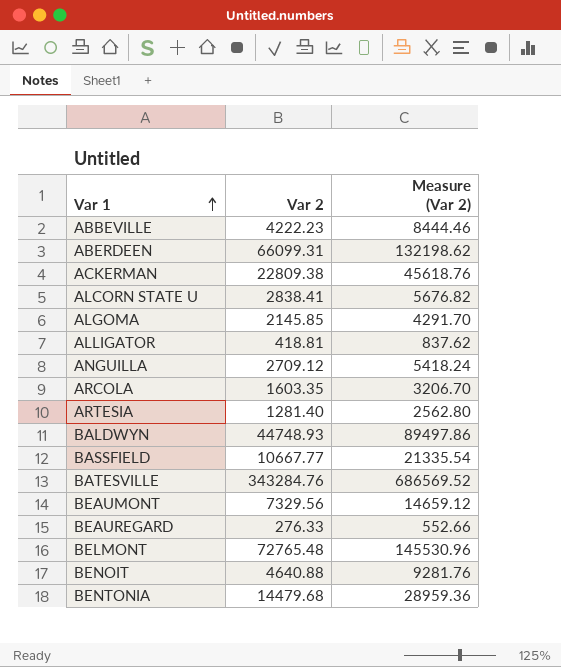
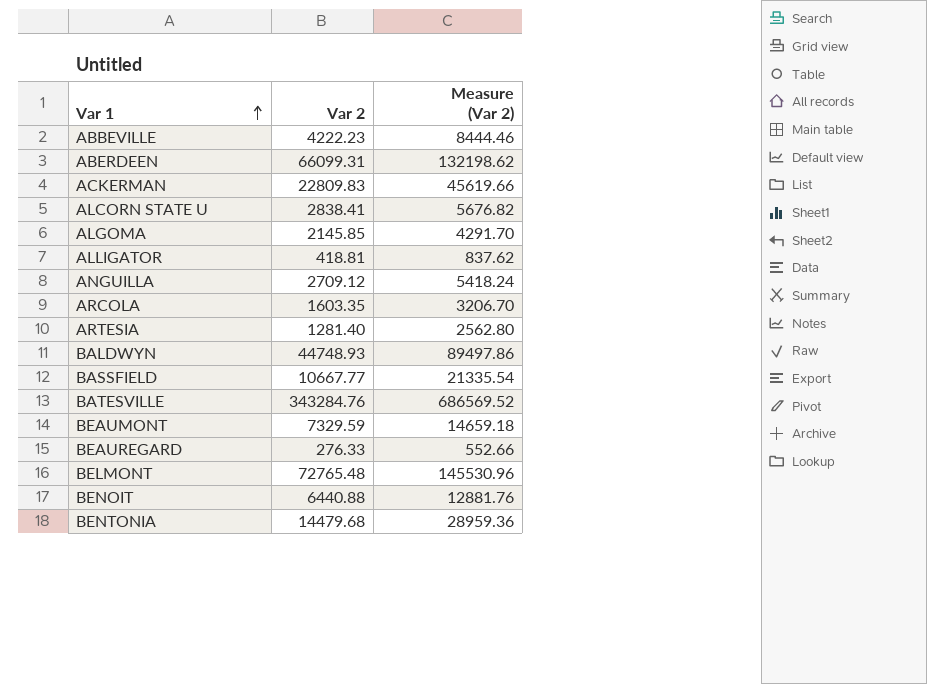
ACKERMAN | Var 2: 22809.38 -> 22809.83
ACKERMAN | Measure (Var 2): 45618.76 -> 45619.66
BEAUMONT | Var 2: 7329.56 -> 7329.59
BEAUMONT | Measure (Var 2): 14659.12 -> 14659.18
BENOIT | Var 2: 4640.88 -> 6440.88
BENOIT | Measure (Var 2): 9281.76 -> 12881.76

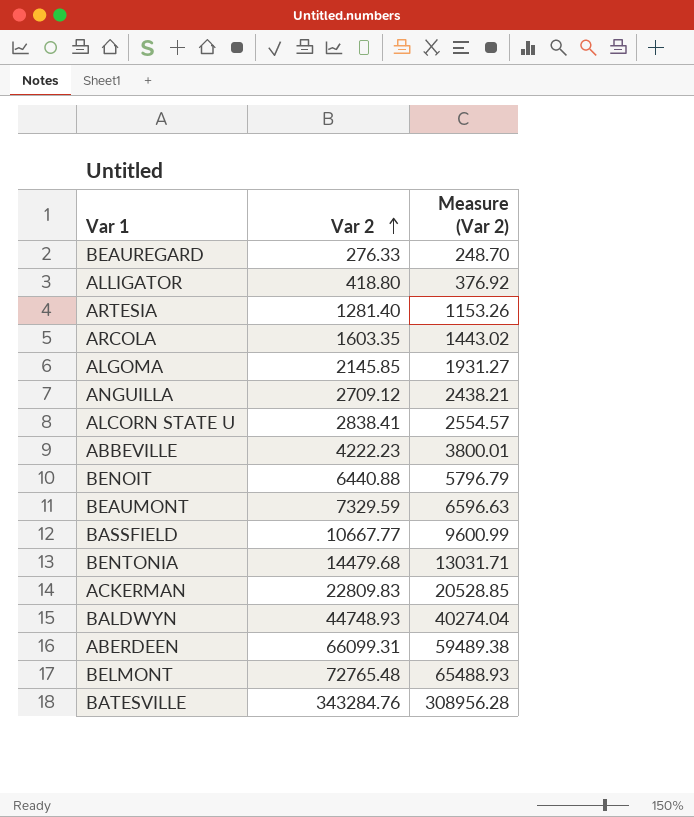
row order: Var 1 ascending -> Var 2 ascending
column Measure (Var 2) | formula: [Var 2] * 2 -> [Var 2] * 0.9
ALLIGATOR | Var 2: 418.81 -> 418.80

